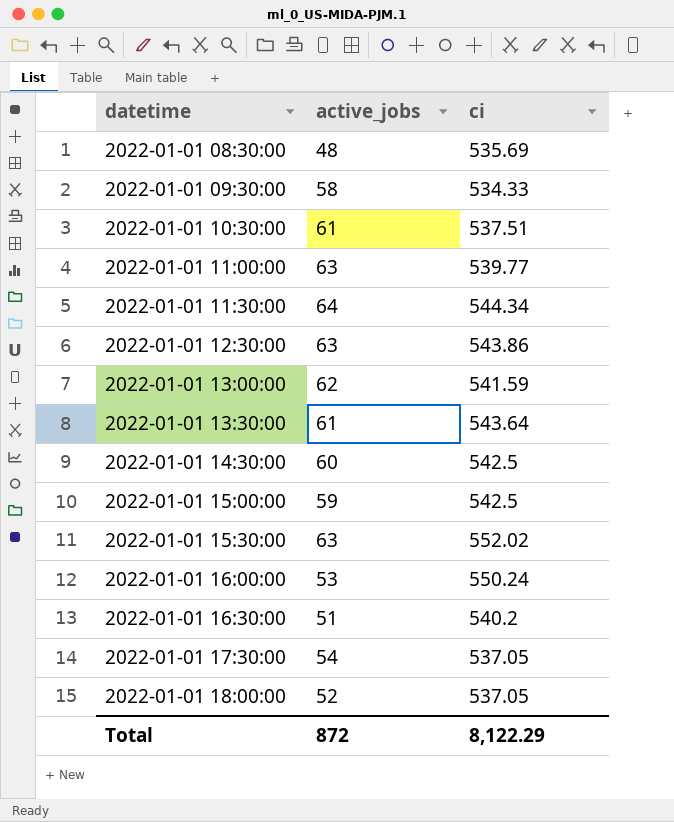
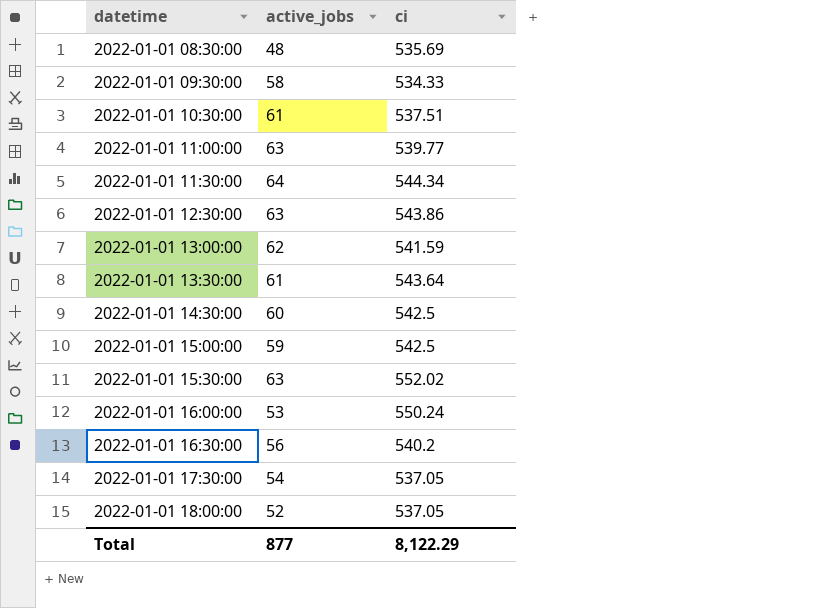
2022-01-01 16:30:00 | active_jobs: 51 -> 56
Total | active_jobs: 872 -> 877

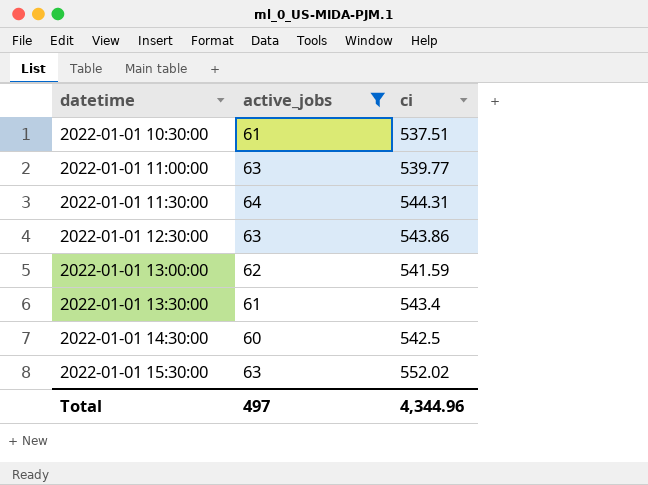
filter: none -> active_jobs >= 60
2022-01-01 11:30:00 | ci: 544.34 -> 544.31
2022-01-01 13:30:00 | ci: 543.64 -> 543.4
Total | active_jobs: 877 -> 497
Total | ci: 8,122.29 -> 4,344.96

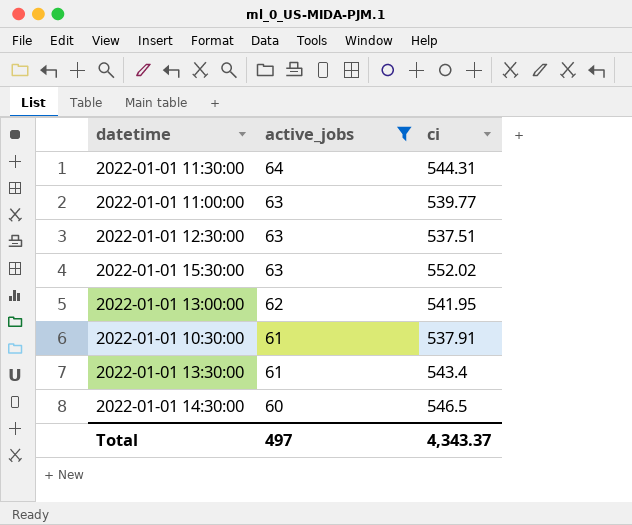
row order: datetime ascending -> active_jobs descending
2022-01-01 12:30:00 | ci: 543.86 -> 537.51
2022-01-01 13:00:00 | ci: 541.59 -> 541.95
2022-01-01 10:30:00 | ci: 537.51 -> 537.91
2022-01-01 14:30:00 | ci: 542.5 -> 546.5
Total | ci: 4,344.96 -> 4,343.37

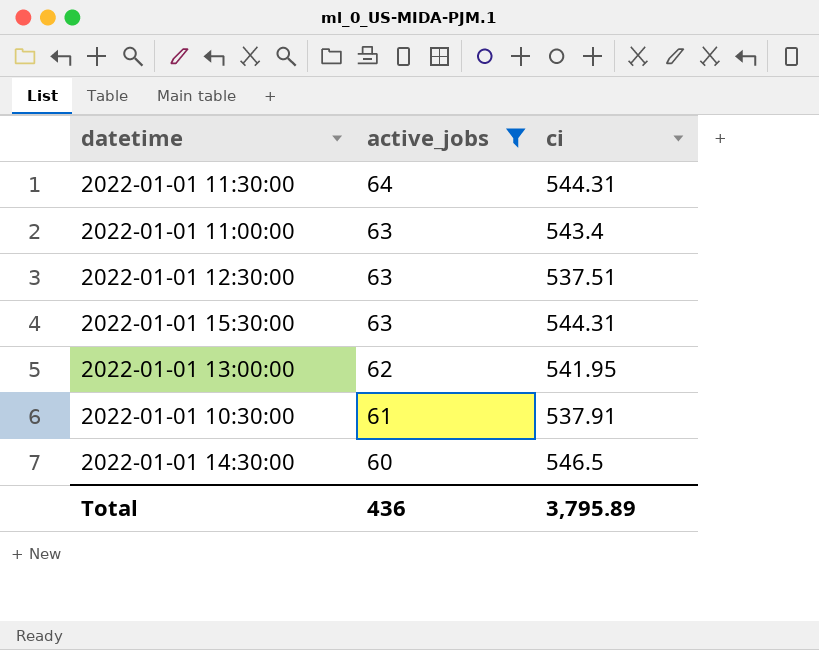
row 2022-01-01 13:30:00: 61 | 543.4 -> none
2022-01-01 11:00:00 | ci: 539.77 -> 543.4
2022-01-01 15:30:00 | ci: 552.02 -> 544.31
Total | active_jobs: 497 -> 436
Total | ci: 4,343.37 -> 3,795.89

